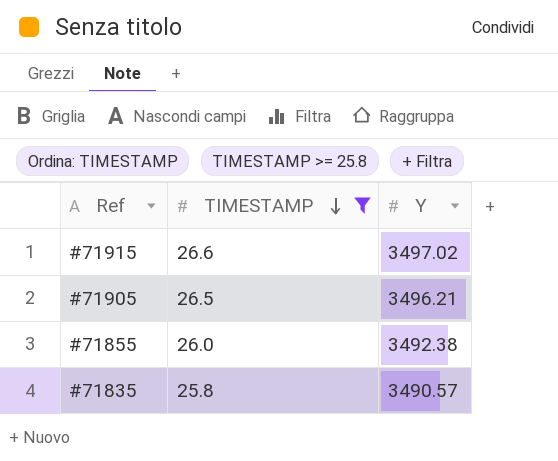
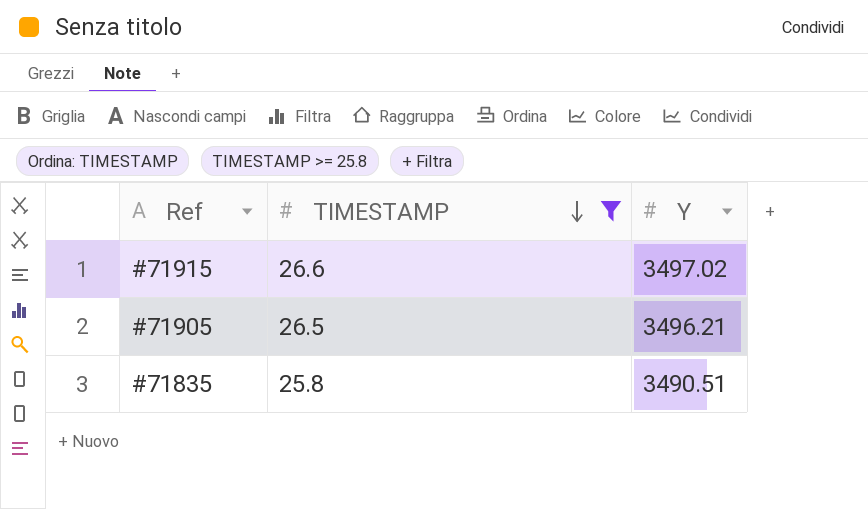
row #71855: 26.0 | 3492.38 -> none
#71835 | Y: 3490.57 -> 3490.51

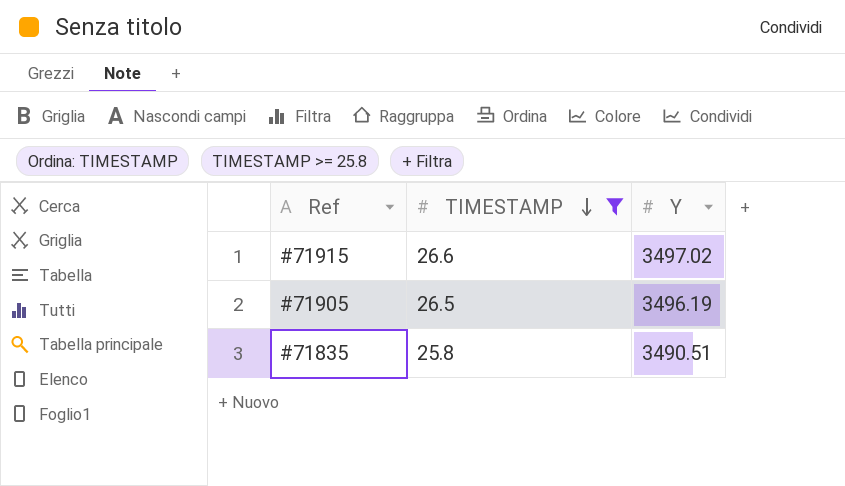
#71905 | Y: 3496.21 -> 3496.19

